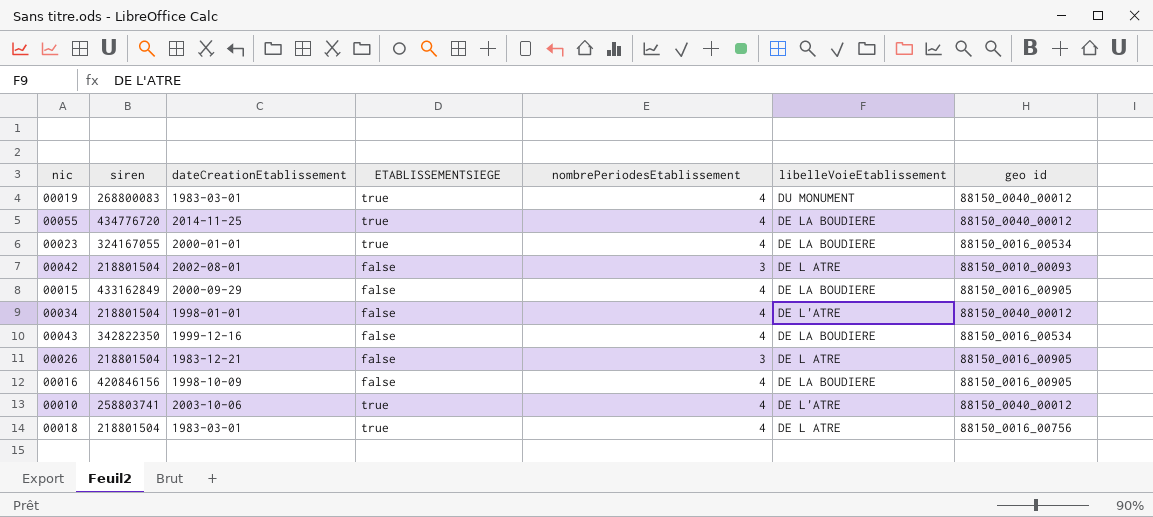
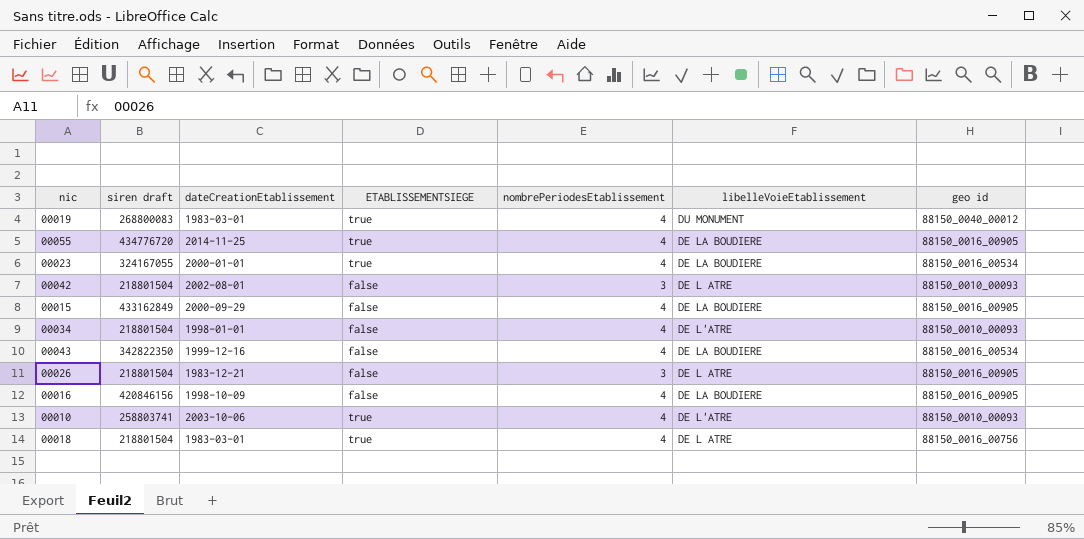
column name: siren -> siren draft
00055 | geo id: 88150_0040_00012 -> 88150_0016_00905
00034 | geo id: 88150_0040_00012 -> 88150_0010_00093
00010 | geo id: 88150_0040_00012 -> 88150_0010_00093

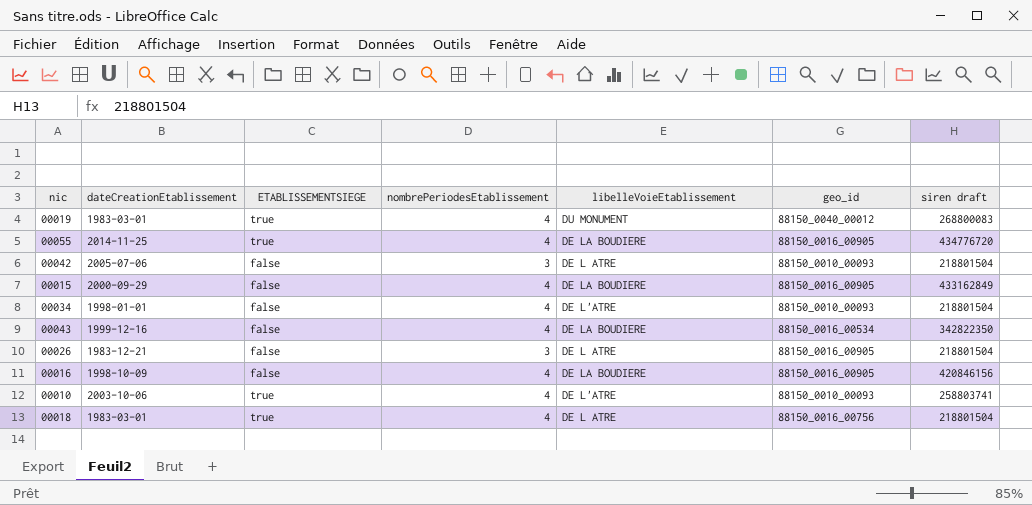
column name: geo id -> geo_id
column siren draft | position: 2 -> 7
row 00023: 324167055 | 2000-01-01 | true | 4 | DE LA BOUDIERE | 88150_0016_00534 -> none
00042 | dateCreationEtablissement: 2002-08-01 -> 2005-07-06

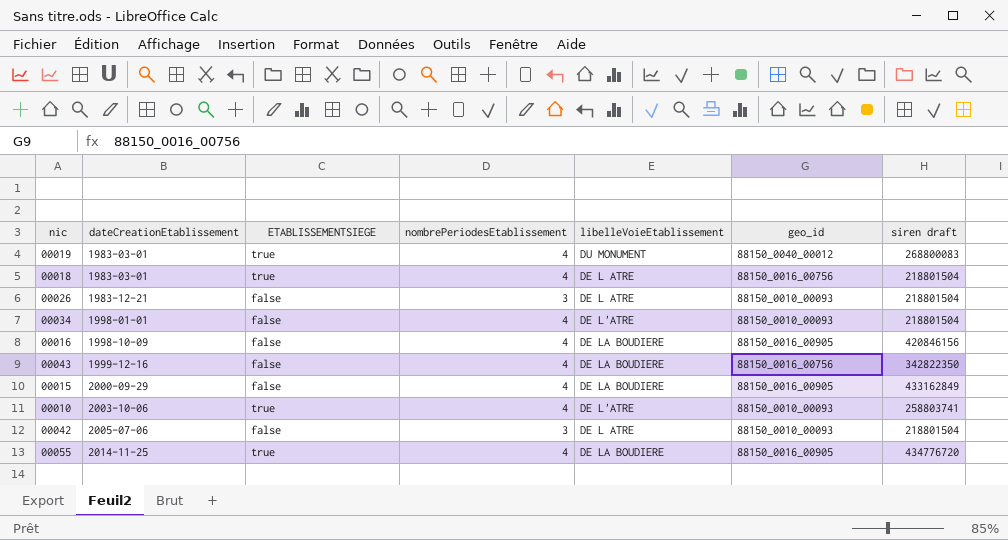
row order: none -> dateCreationEtablissement ascending
00026 | geo_id: 88150_0016_00905 -> 88150_0010_00093
00043 | geo_id: 88150_0016_00534 -> 88150_0016_00756

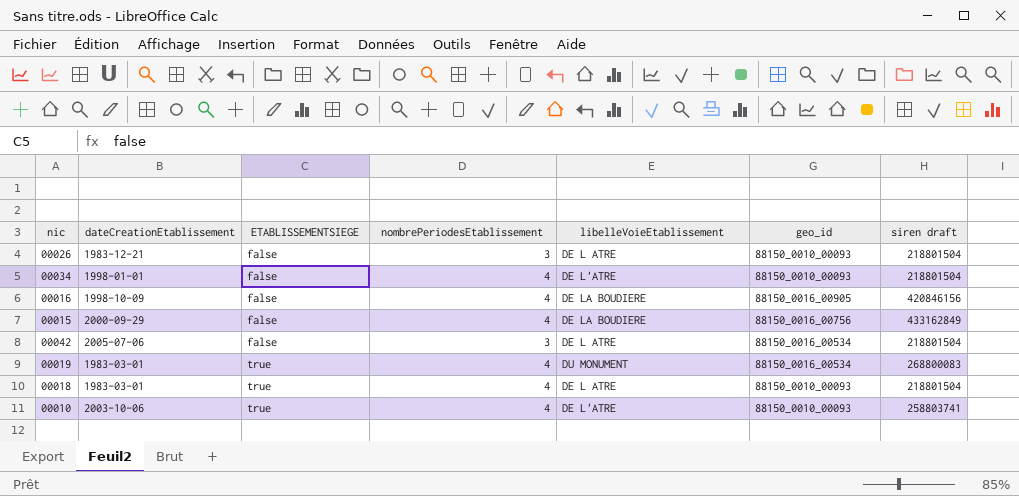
row order: dateCreationEtablissement ascending -> ETABLISSEMENTSIEGE ascending
row 00043: 1999-12-16 | false | 4 | DE LA BOUDIERE | 88150_0016_00756 | 342822350 -> none
row 00055: 2014-11-25 | true | 4 | DE LA BOUDIERE | 88150_0016_00905 | 434776720 -> none
00015 | geo_id: 88150_0016_00905 -> 88150_0016_00756
00042 | geo_id: 88150_0010_00093 -> 88150_0016_00534
00019 | geo_id: 88150_0040_00012 -> 88150_0016_00534
00018 | geo_id: 88150_0016_00756 -> 88150_0010_00093

